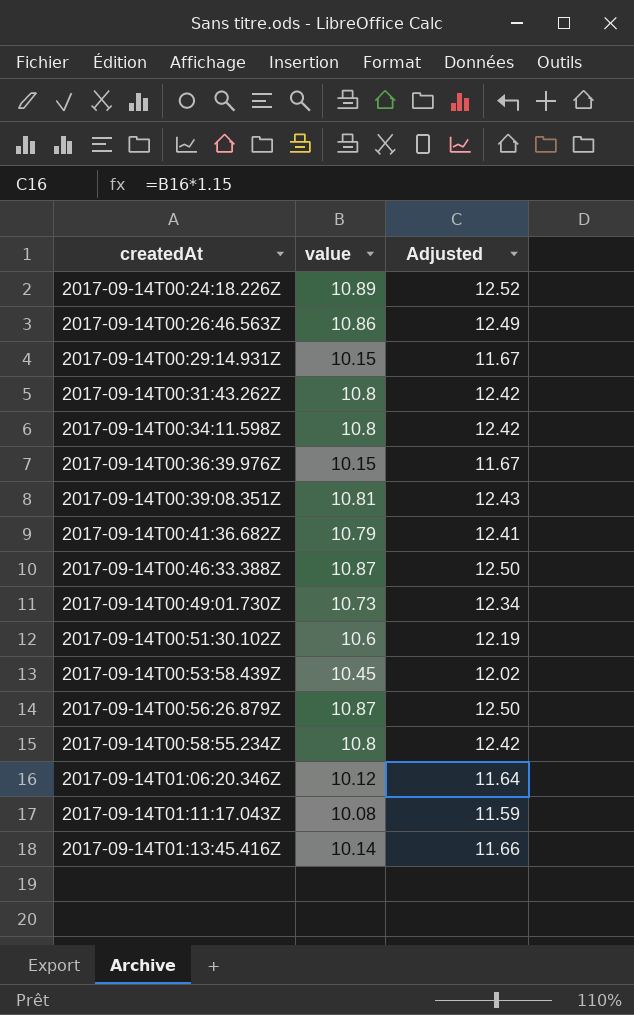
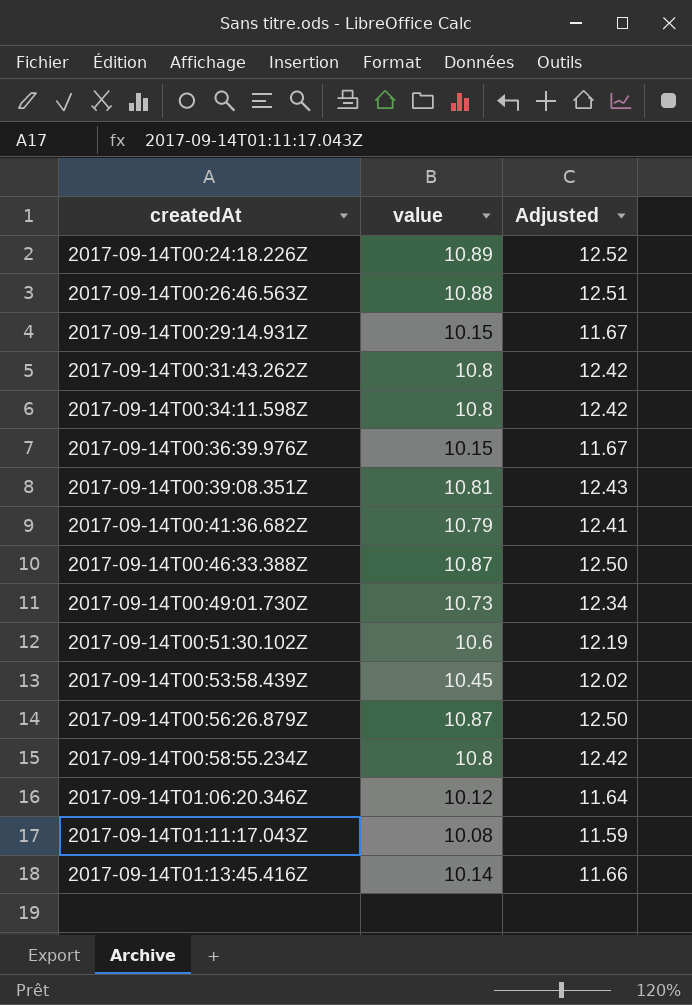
2017-09-14T00:26:46.563Z | value: 10.86 -> 10.88
2017-09-14T00:26:46.563Z | Adjusted: 12.49 -> 12.51

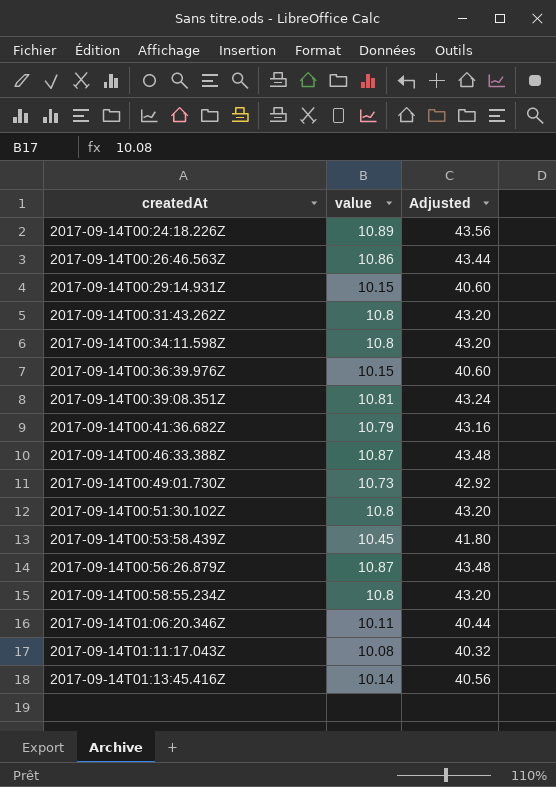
column Adjusted | formula: [value] * 1.15 -> [value] * 4
2017-09-14T00:26:46.563Z | value: 10.88 -> 10.86
2017-09-14T00:51:30.102Z | value: 10.6 -> 10.8
2017-09-14T01:06:20.346Z | value: 10.12 -> 10.11

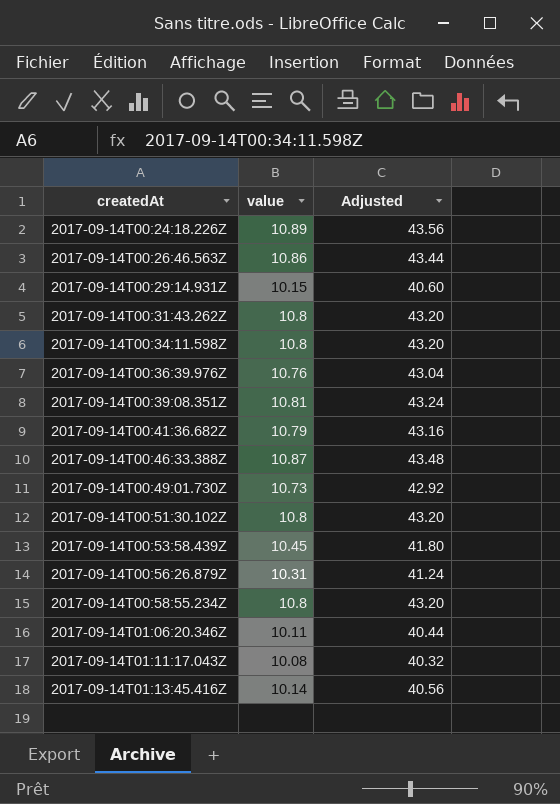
2017-09-14T00:36:39.976Z | value: 10.15 -> 10.76
2017-09-14T00:36:39.976Z | Adjusted: 40.60 -> 43.04
2017-09-14T00:56:26.879Z | value: 10.87 -> 10.31
2017-09-14T00:56:26.879Z | Adjusted: 43.48 -> 41.24

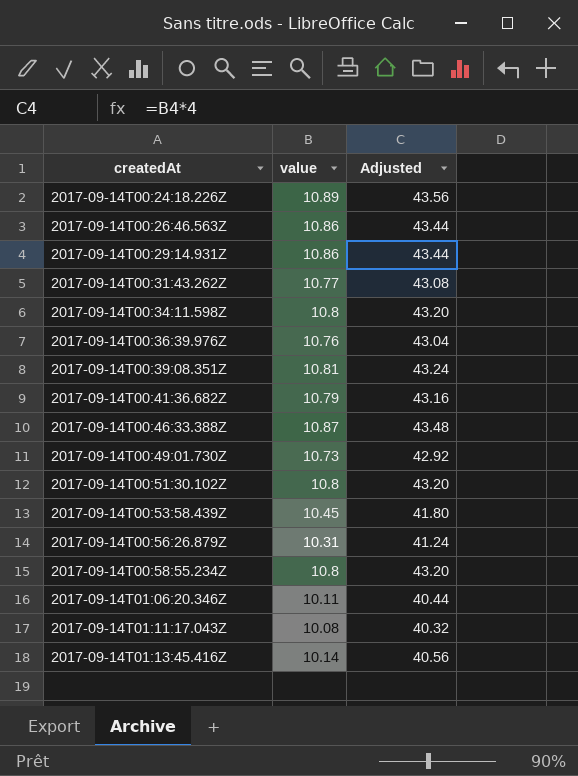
2017-09-14T00:29:14.931Z | value: 10.15 -> 10.86
2017-09-14T00:29:14.931Z | Adjusted: 40.60 -> 43.44
2017-09-14T00:31:43.262Z | value: 10.8 -> 10.77
2017-09-14T00:31:43.262Z | Adjusted: 43.20 -> 43.08

